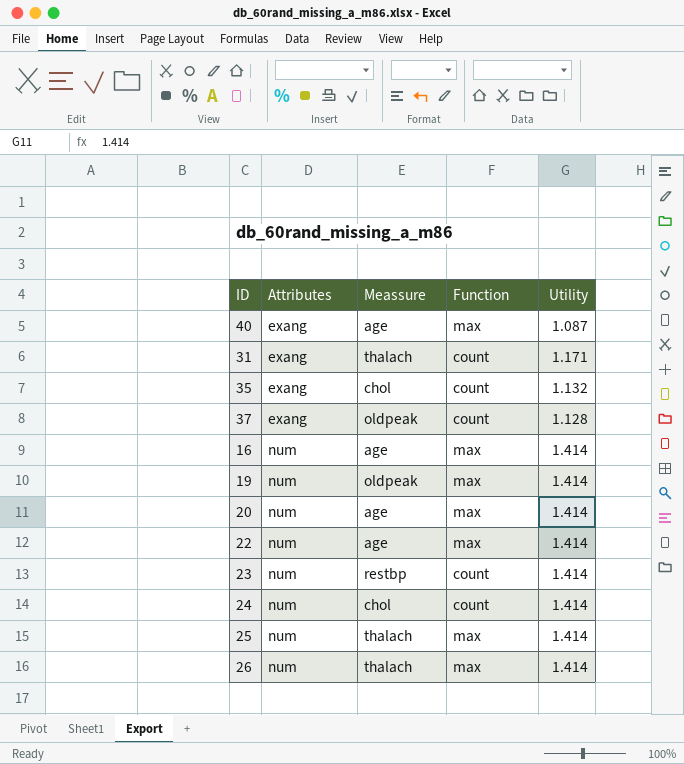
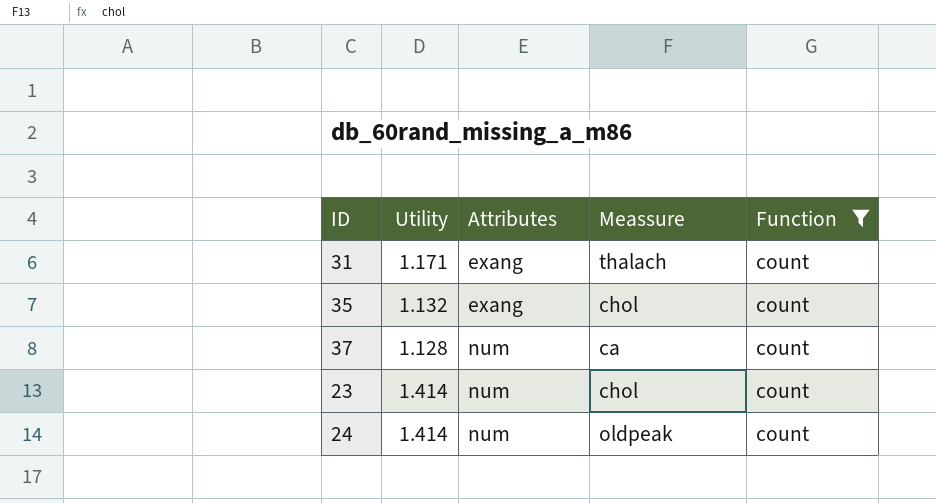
filter: none -> Function = count
column Utility | position: 5 -> 2
37 | Attributes: exang -> num
37 | Meassure: oldpeak -> ca
23 | Meassure: restbp -> chol
24 | Meassure: chol -> oldpeak

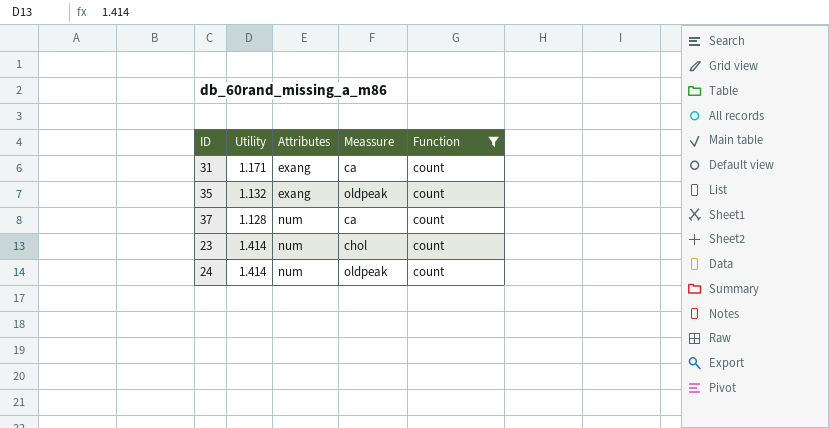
31 | Meassure: thalach -> ca
35 | Meassure: chol -> oldpeak

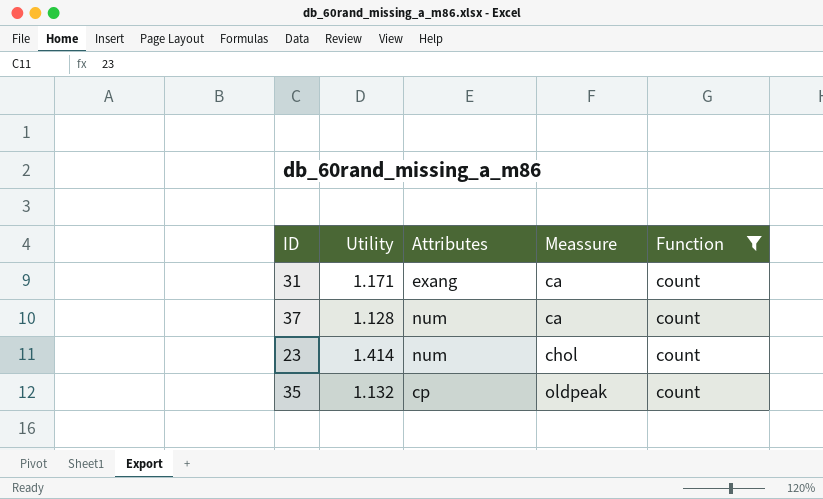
row order: Attributes ascending -> Meassure ascending
row 24: 1.414 | num | oldpeak | count -> none
35 | Attributes: exang -> cp

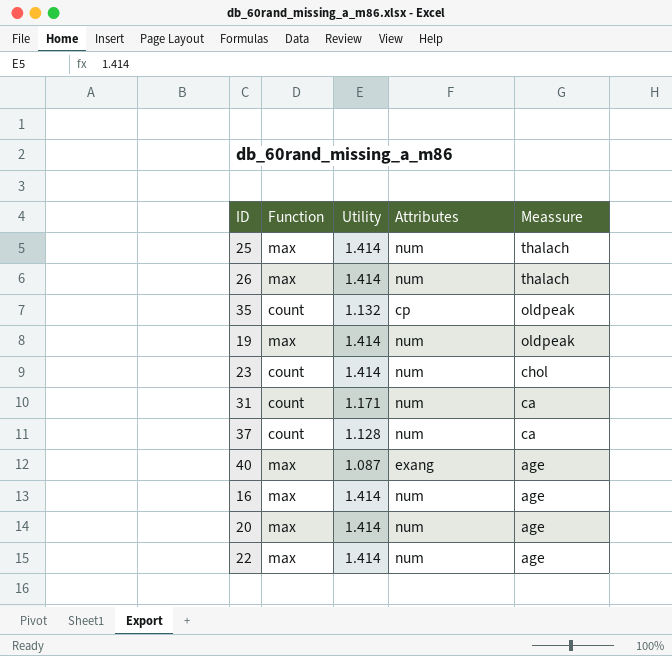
filter: Function = count -> none
row order: Meassure ascending -> Meassure descending
column Function | position: 5 -> 2
31 | Attributes: exang -> num

